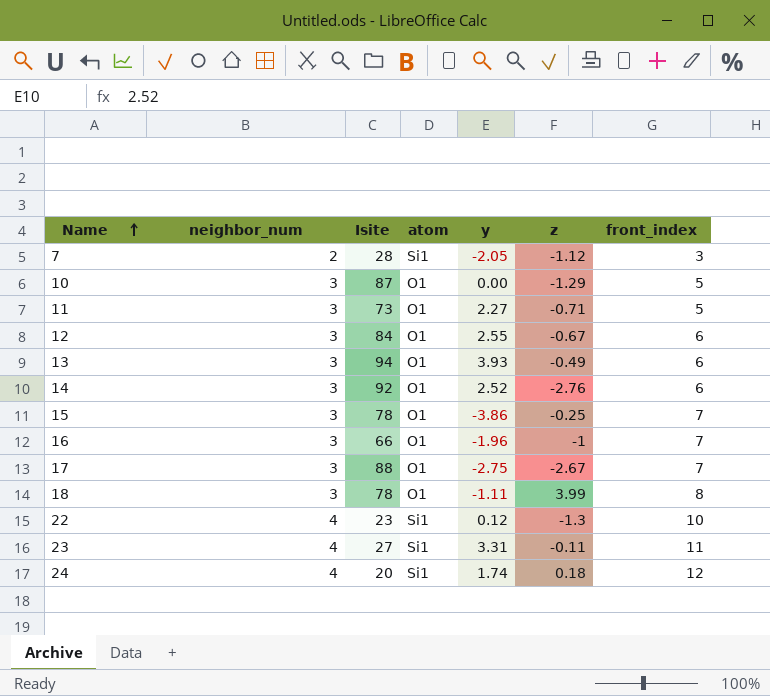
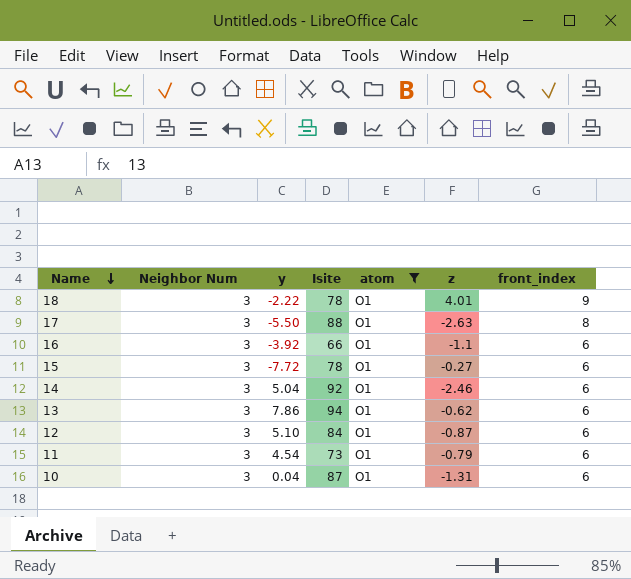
filter: none -> atom = O1
row order: Name ascending -> Name descending
column name: neighbor_num -> Neighbor Num
column y | position: 5 -> 3
18 | y: -1.11 -> -2.22
18 | z: 3.99 -> 4.01
18 | front_index: 8 -> 9
17 | y: -2.75 -> -5.50
17 | z: -2.67 -> -2.63
17 | front_index: 7 -> 8
16 | y: -1.96 -> -3.92
16 | z: -1 -> -1.1
16 | front_index: 7 -> 6
15 | y: -3.86 -> -7.72
15 | z: -0.25 -> -0.27
15 | front_index: 7 -> 6
14 | y: 2.52 -> 5.04
14 | z: -2.76 -> -2.46
13 | y: 3.93 -> 7.86
13 | z: -0.49 -> -0.62
12 | y: 2.55 -> 5.10
12 | z: -0.67 -> -0.87
11 | y: 2.27 -> 4.54
11 | z: -0.71 -> -0.79
11 | front_index: 5 -> 6
10 | y: 0.00 -> 0.04
10 | z: -1.29 -> -1.31
10 | front_index: 5 -> 6

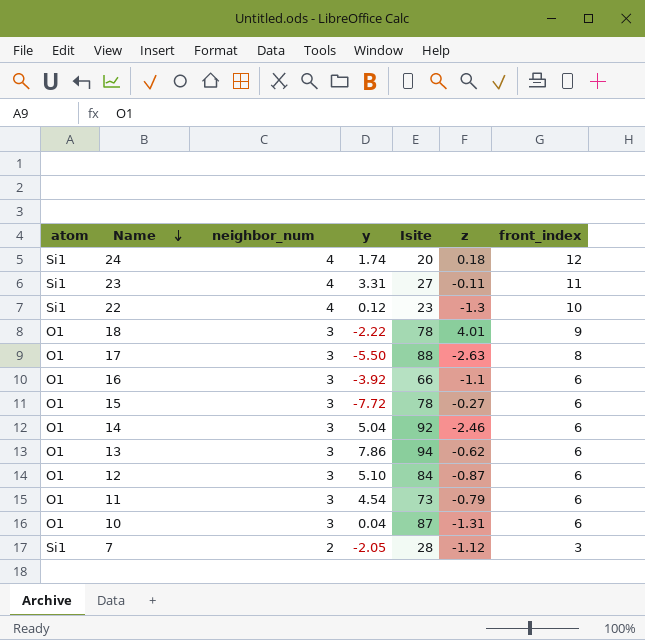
filter: atom = O1 -> none
column atom | position: 5 -> 1
column name: Neighbor Num -> neighbor_num

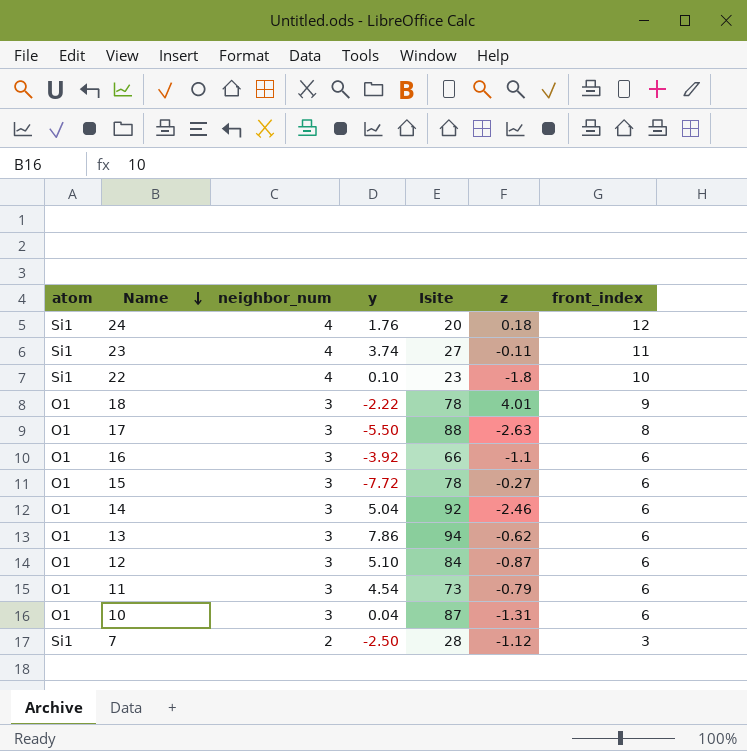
24 | y: 1.74 -> 1.76
23 | y: 3.31 -> 3.74
22 | y: 0.12 -> 0.10
22 | z: -1.3 -> -1.8
7 | y: -2.05 -> -2.50

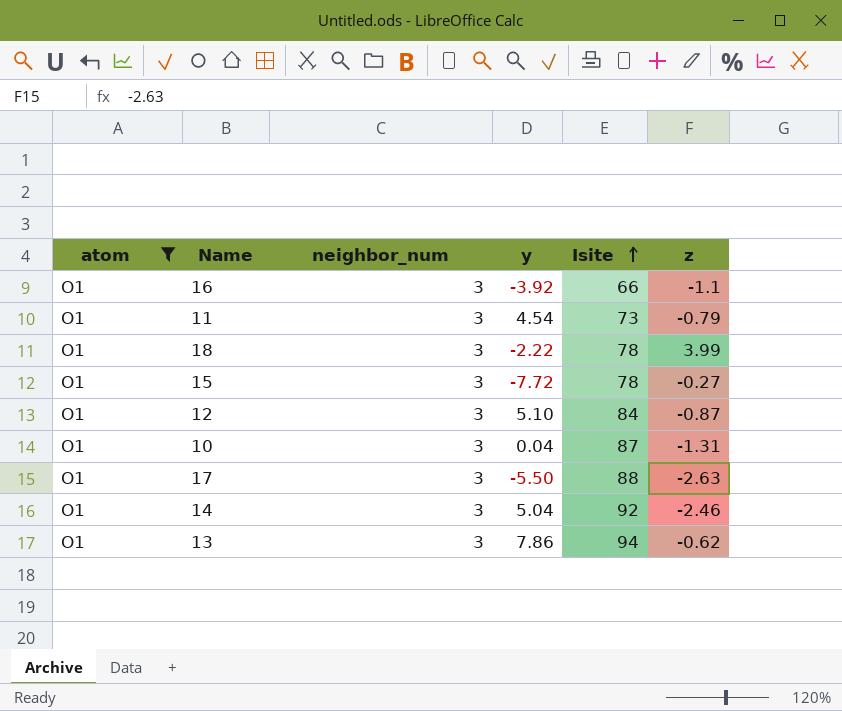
filter: none -> atom = O1
row order: Name descending -> Isite ascending
column front_index | position: 7 -> none
18 | z: 4.01 -> 3.99

